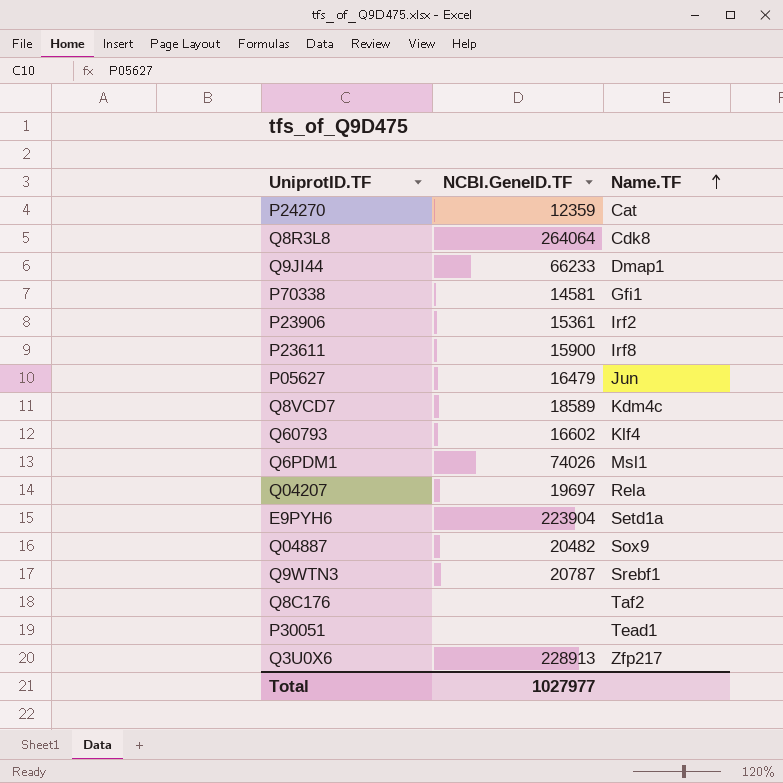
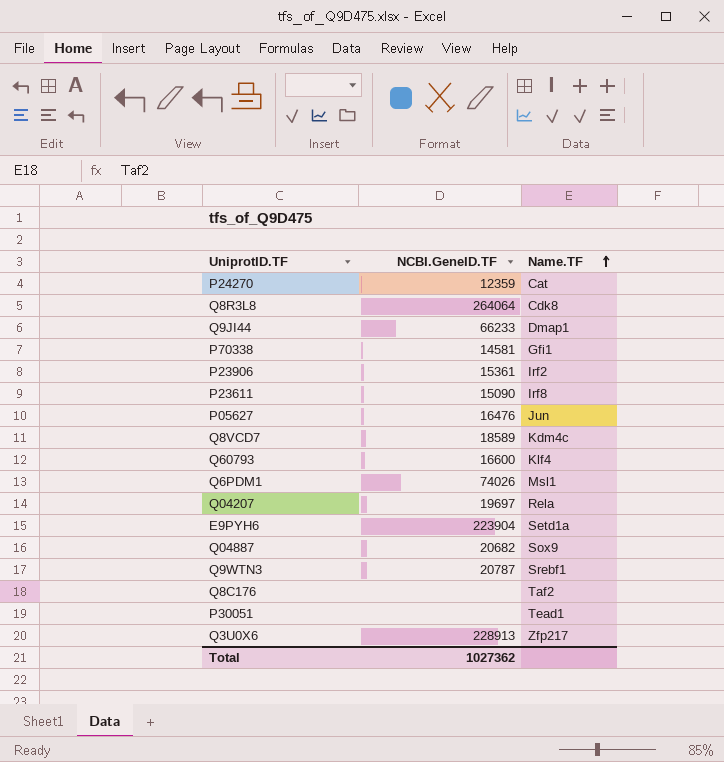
P23611 | NCBI.GeneID.TF: 15900 -> 15090
P05627 | NCBI.GeneID.TF: 16479 -> 16476
Q60793 | NCBI.GeneID.TF: 16602 -> 16600
Q04887 | NCBI.GeneID.TF: 20482 -> 20682
Total | NCBI.GeneID.TF: 1027977 -> 1027362

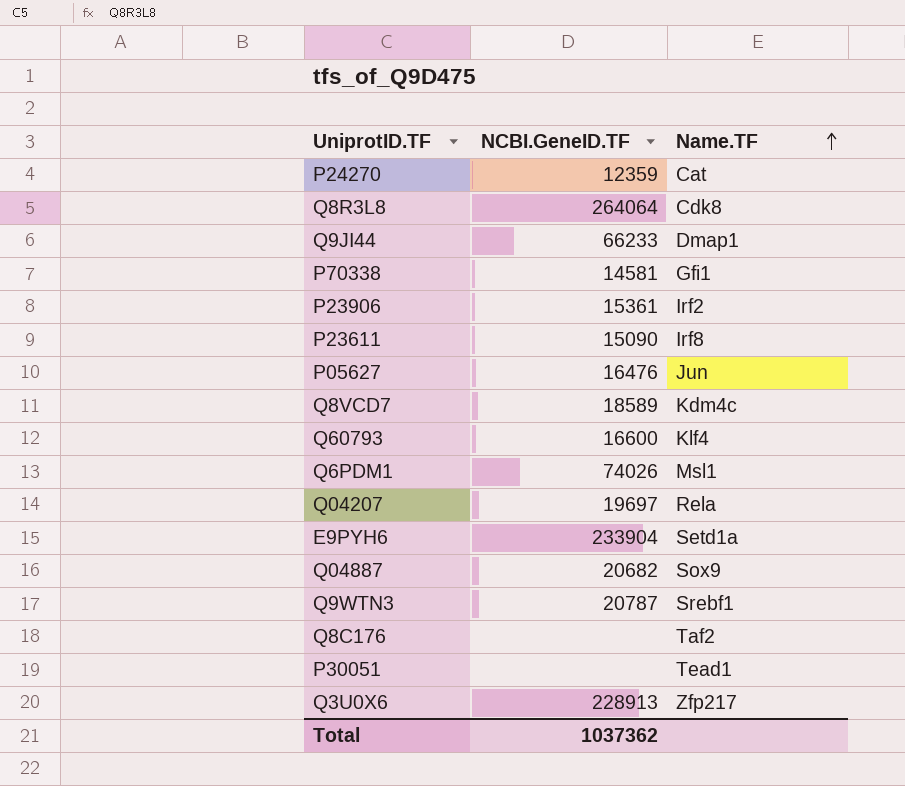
E9PYH6 | NCBI.GeneID.TF: 223904 -> 233904
Total | NCBI.GeneID.TF: 1027362 -> 1037362

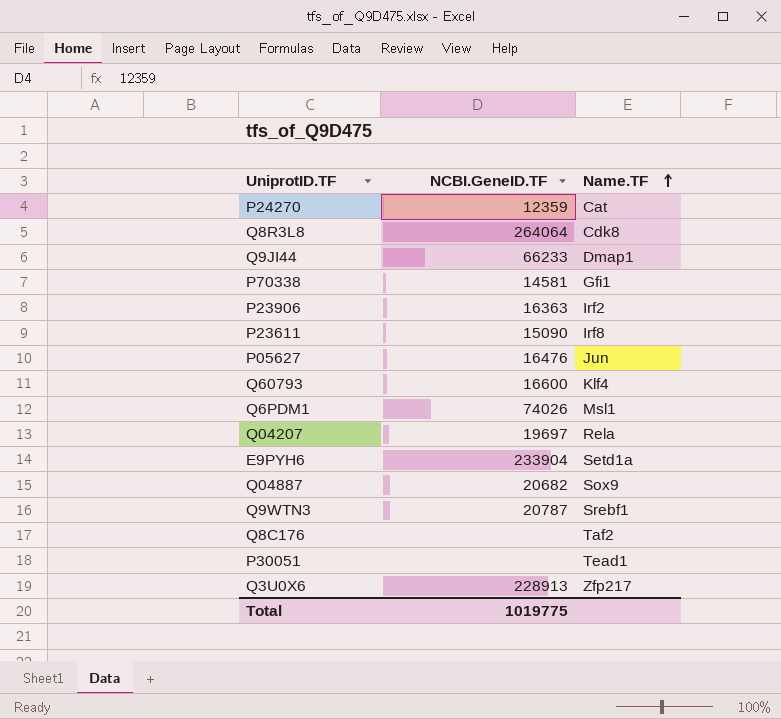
row Q8VCD7: 18589 | Kdm4c -> none
P23906 | NCBI.GeneID.TF: 15361 -> 16363
Total | NCBI.GeneID.TF: 1037362 -> 1019775

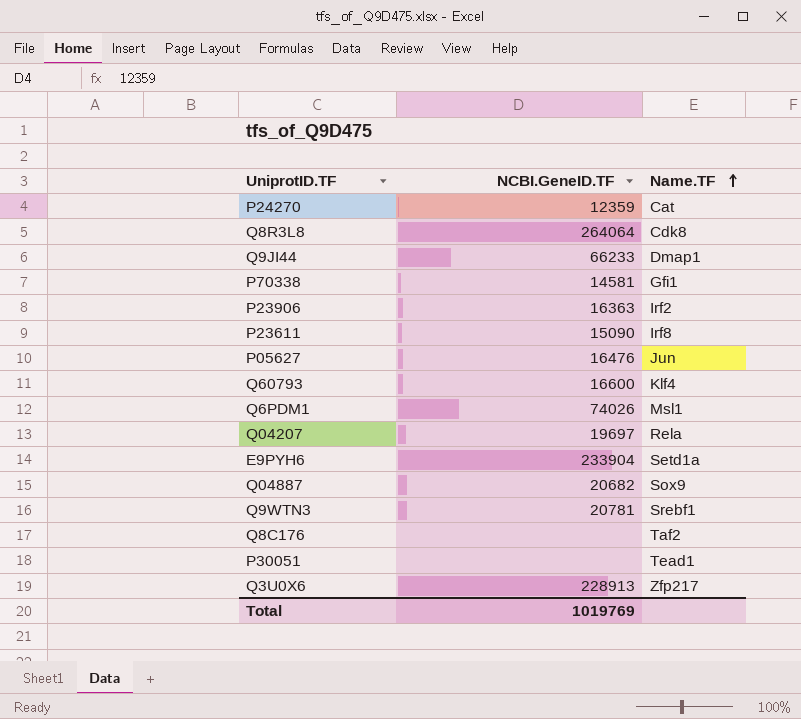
Q9WTN3 | NCBI.GeneID.TF: 20787 -> 20781
Total | NCBI.GeneID.TF: 1019775 -> 1019769

